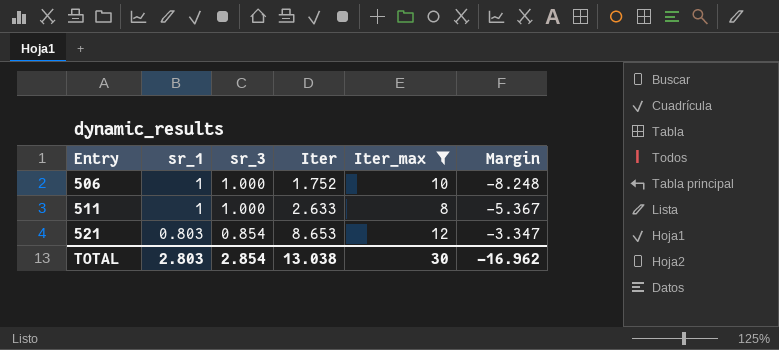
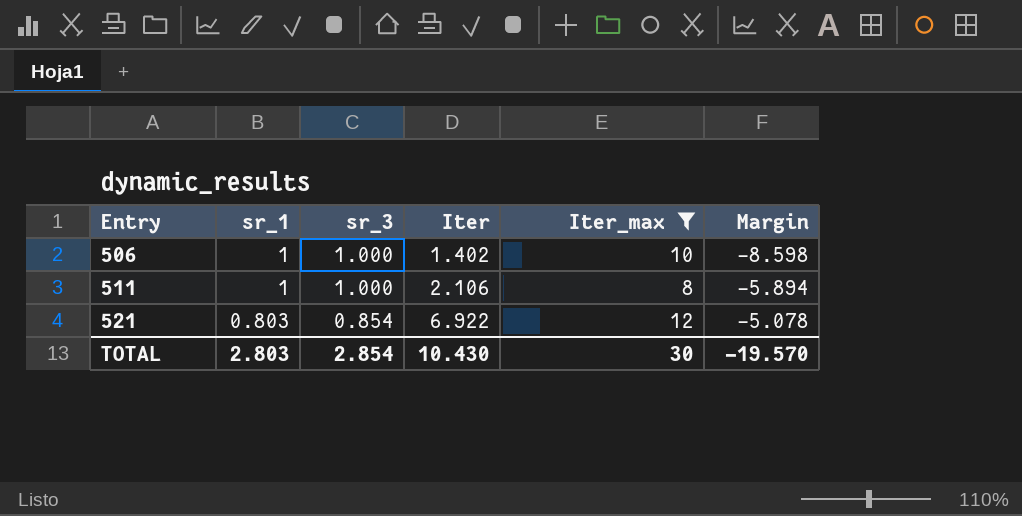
506 | Iter: 1.752 -> 1.402
506 | Margin: -8.248 -> -8.598
511 | Iter: 2.633 -> 2.106
511 | Margin: -5.367 -> -5.894
521 | Iter: 8.653 -> 6.922
521 | Margin: -3.347 -> -5.078
TOTAL | Iter: 13.038 -> 10.430
TOTAL | Margin: -16.962 -> -19.570

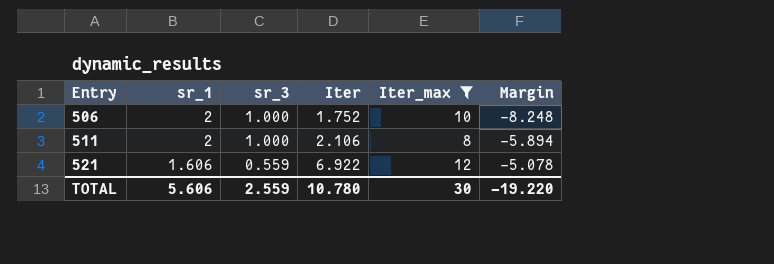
506 | sr_1: 1 -> 2
506 | Iter: 1.402 -> 1.752
506 | Margin: -8.598 -> -8.248
511 | sr_1: 1 -> 2
521 | sr_1: 0.803 -> 1.606
521 | sr_3: 0.854 -> 0.559
TOTAL | sr_1: 2.803 -> 5.606
TOTAL | sr_3: 2.854 -> 2.559
TOTAL | Iter: 10.430 -> 10.780
TOTAL | Margin: -19.570 -> -19.220

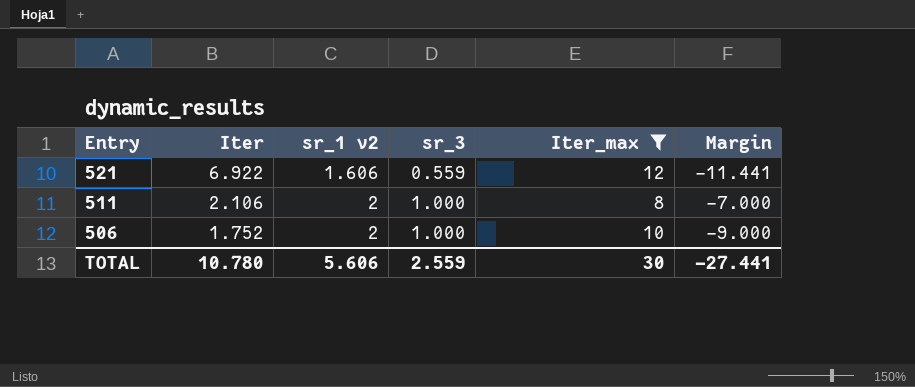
row order: Entry ascending -> Entry descending
column Iter | position: 4 -> 2
column name: sr_1 -> sr_1 v2
column Margin | formula: [Iter] - [Iter_max] -> [sr_3] - [Iter_max]
TOTAL | Margin: -19.220 -> -27.441

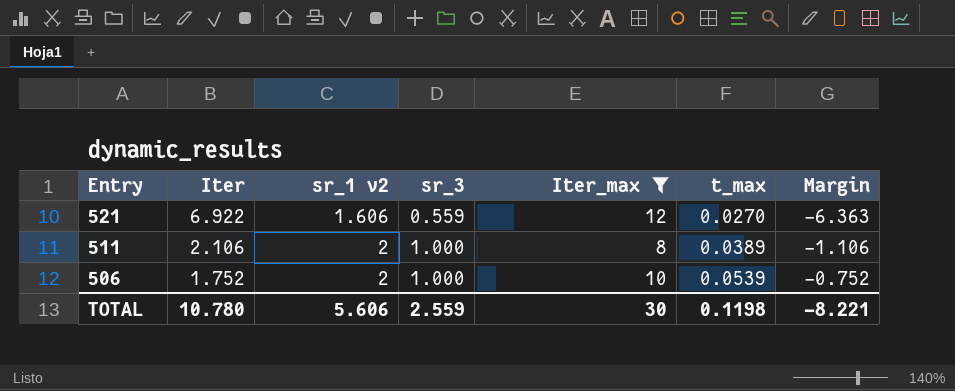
column t_max | position: none -> 6
column Margin | formula: [sr_3] - [Iter_max] -> [sr_3] - [Iter]
TOTAL | Margin: -27.441 -> -8.221

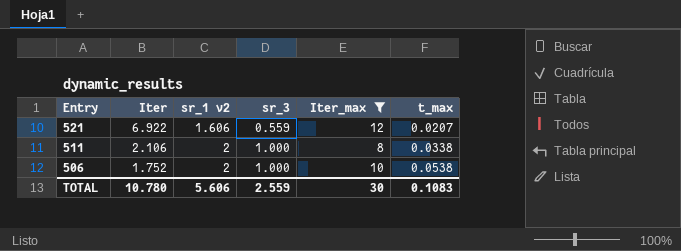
column Margin | formula: [sr_3] - [Iter] -> none
521 | t_max: 0.0270 -> 0.0207
511 | t_max: 0.0389 -> 0.0338
506 | t_max: 0.0539 -> 0.0538
TOTAL | t_max: 0.1198 -> 0.1083

